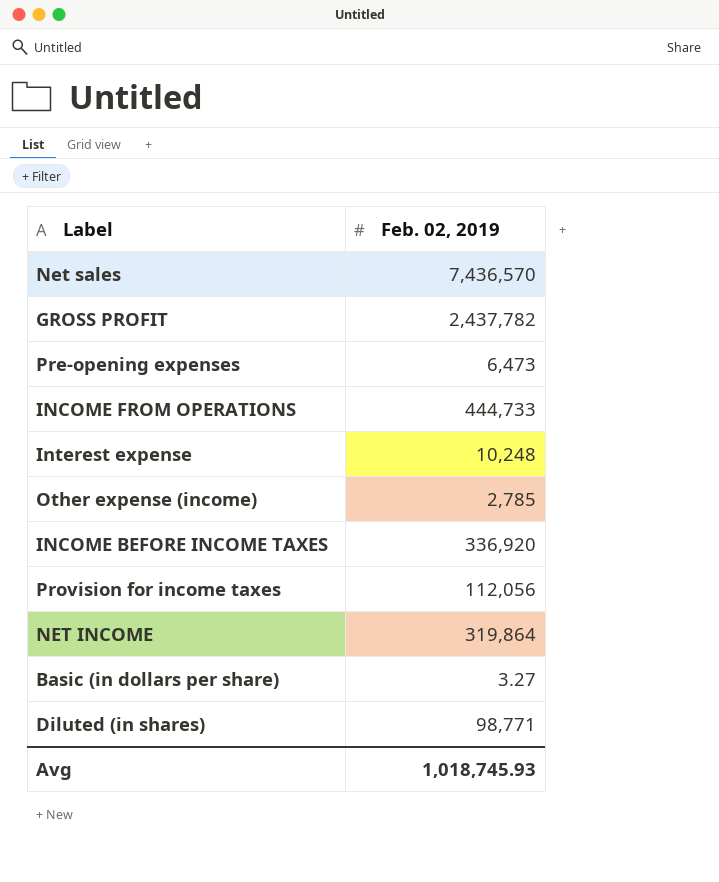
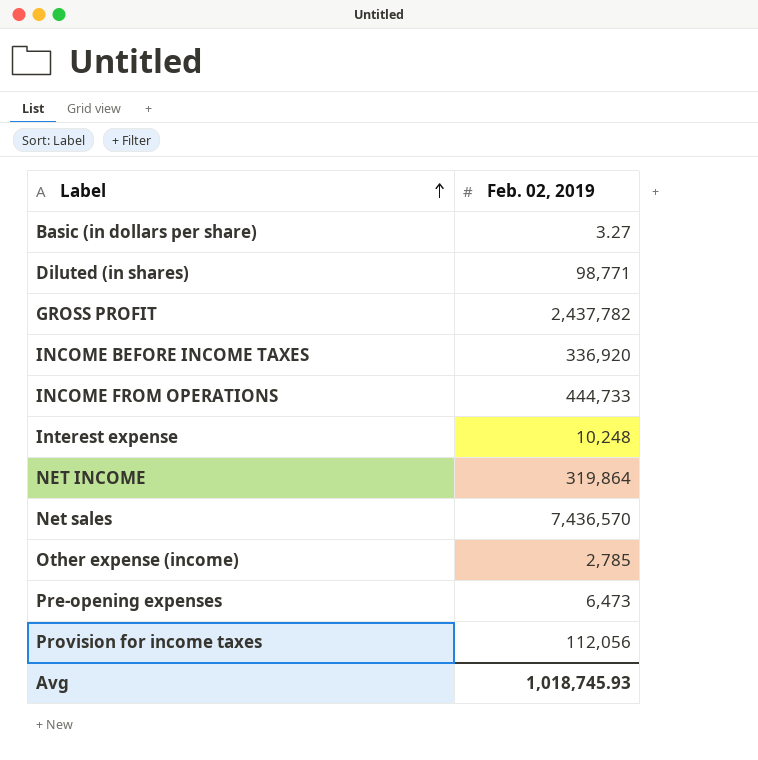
row order: none -> Label ascending

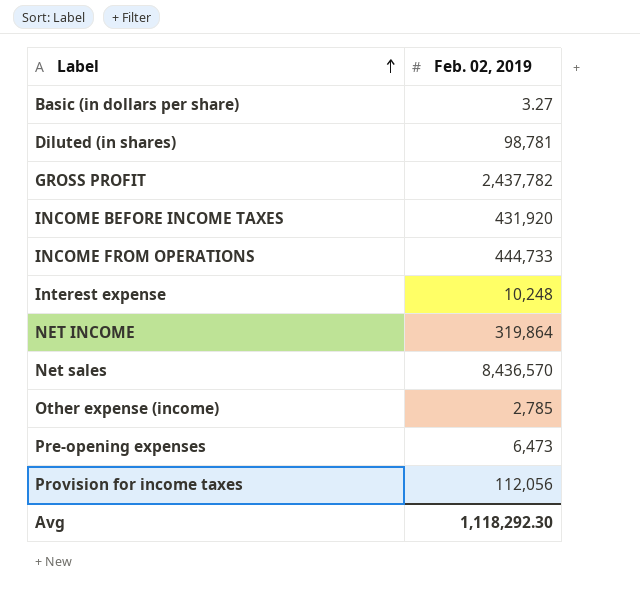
Diluted (in shares) | Feb. 02, 2019: 98,771 -> 98,781
INCOME BEFORE INCOME TAXES | Feb. 02, 2019: 336,920 -> 431,920
Net sales | Feb. 02, 2019: 7,436,570 -> 8,436,570
Avg | Feb. 02, 2019: 1,018,745.93 -> 1,118,292.30

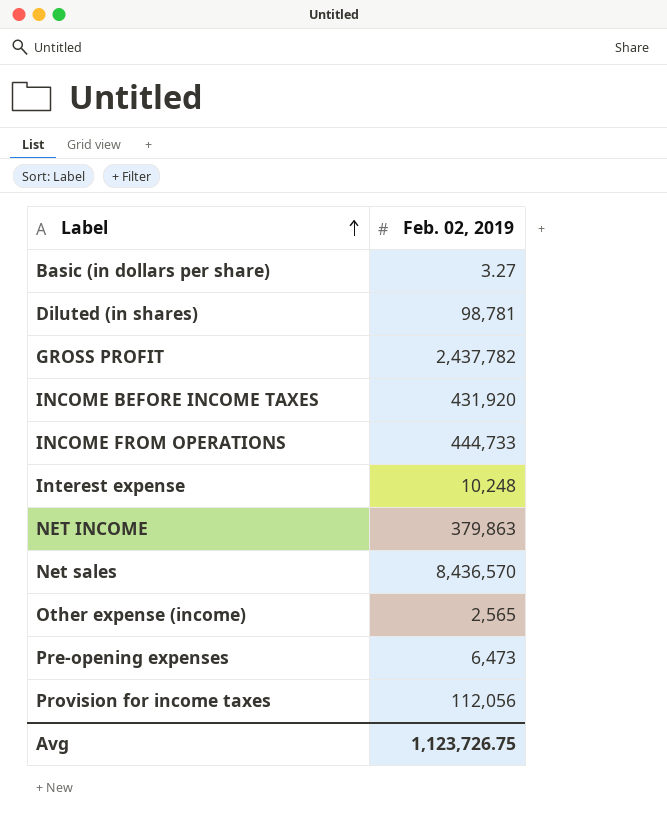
NET INCOME | Feb. 02, 2019: 319,864 -> 379,863
Other expense (income) | Feb. 02, 2019: 2,785 -> 2,565
Avg | Feb. 02, 2019: 1,118,292.30 -> 1,123,726.75

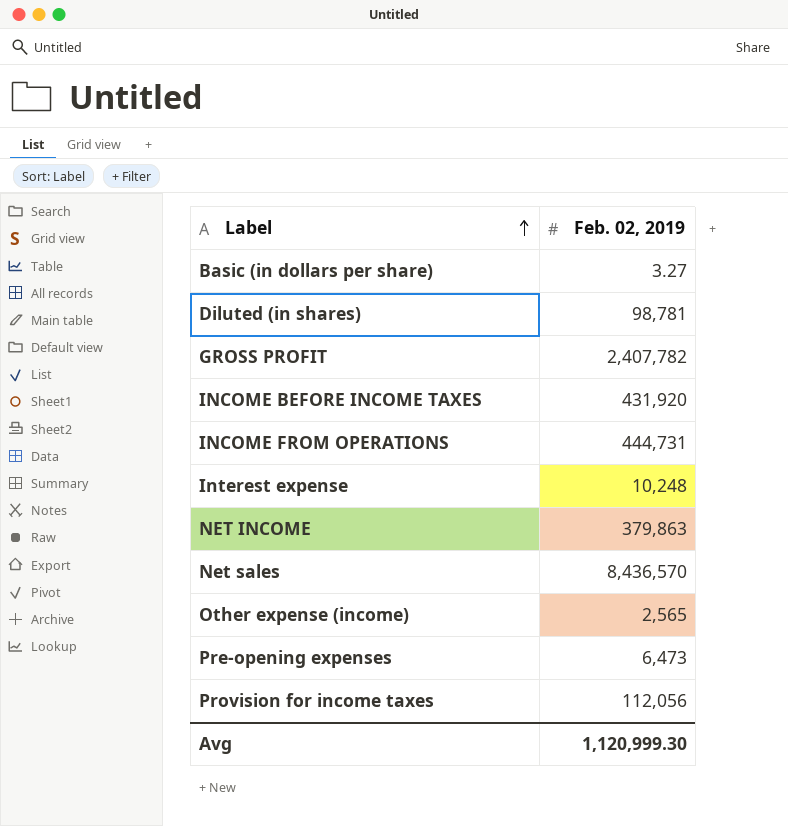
GROSS PROFIT | Feb. 02, 2019: 2,437,782 -> 2,407,782
INCOME FROM OPERATIONS | Feb. 02, 2019: 444,733 -> 444,731
Avg | Feb. 02, 2019: 1,123,726.75 -> 1,120,999.30

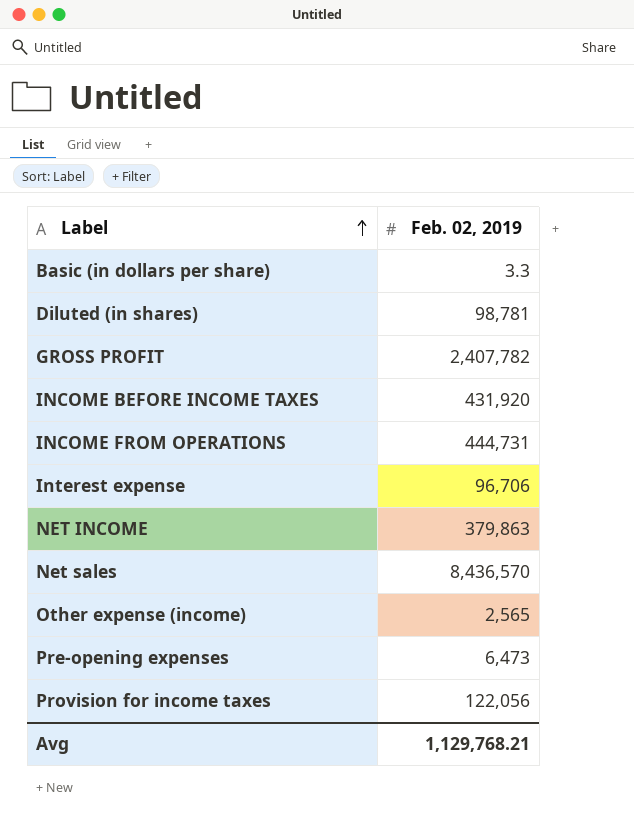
Basic (in dollars per share) | Feb. 02, 2019: 3.27 -> 3.3
Interest expense | Feb. 02, 2019: 10,248 -> 96,706
Provision for income taxes | Feb. 02, 2019: 112,056 -> 122,056
Avg | Feb. 02, 2019: 1,120,999.30 -> 1,129,768.21

